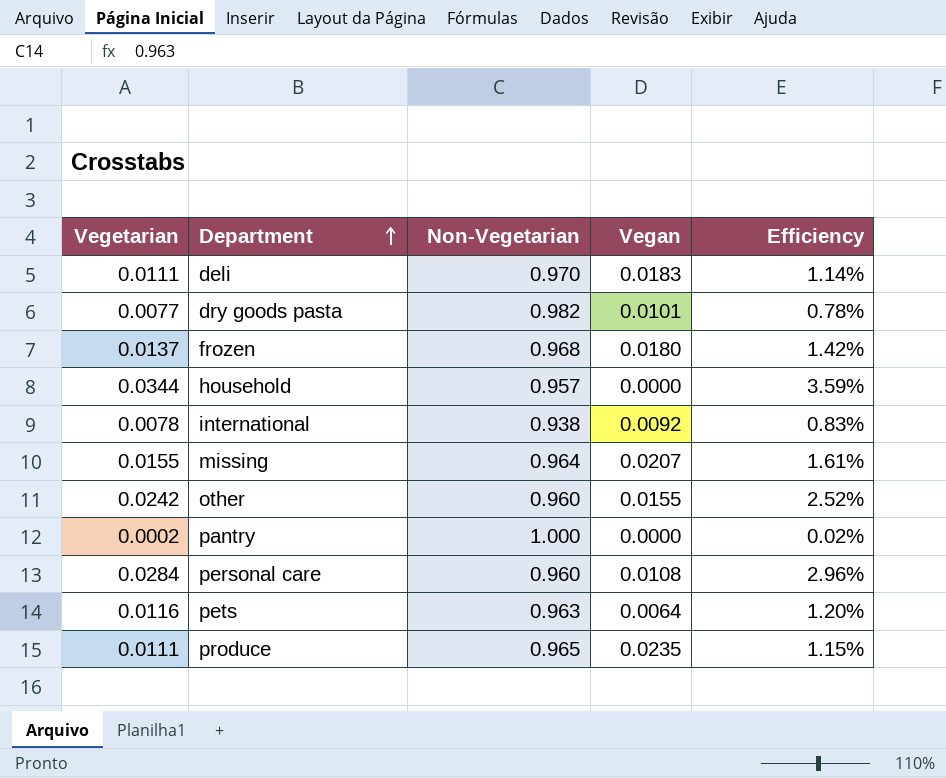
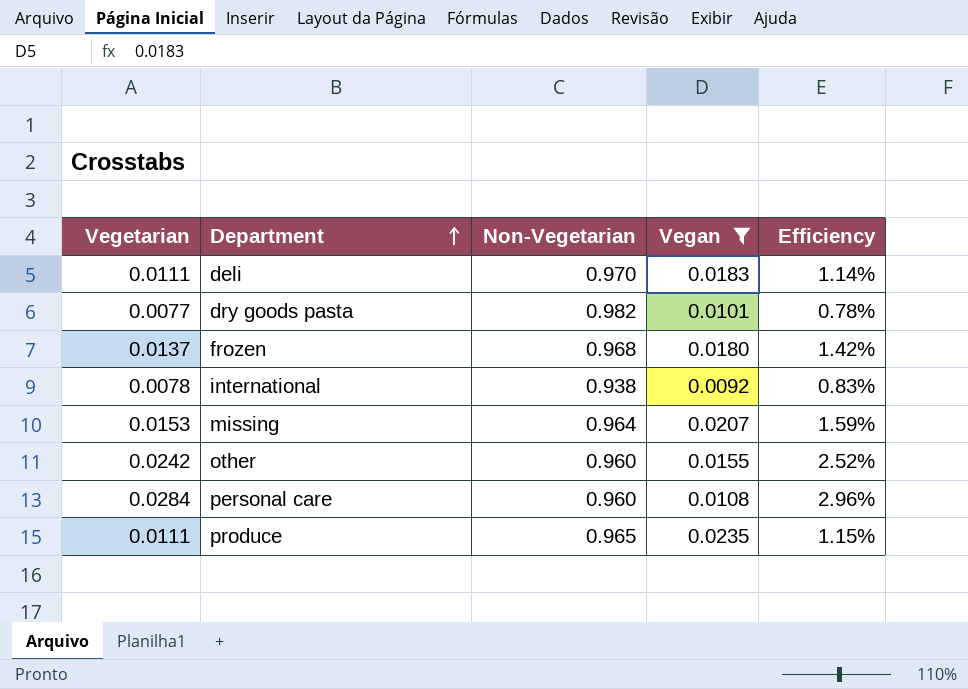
filter: none -> Vegan >= 0.0092
missing | Vegetarian: 0.0155 -> 0.0153
missing | Efficiency: 1.61% -> 1.59%

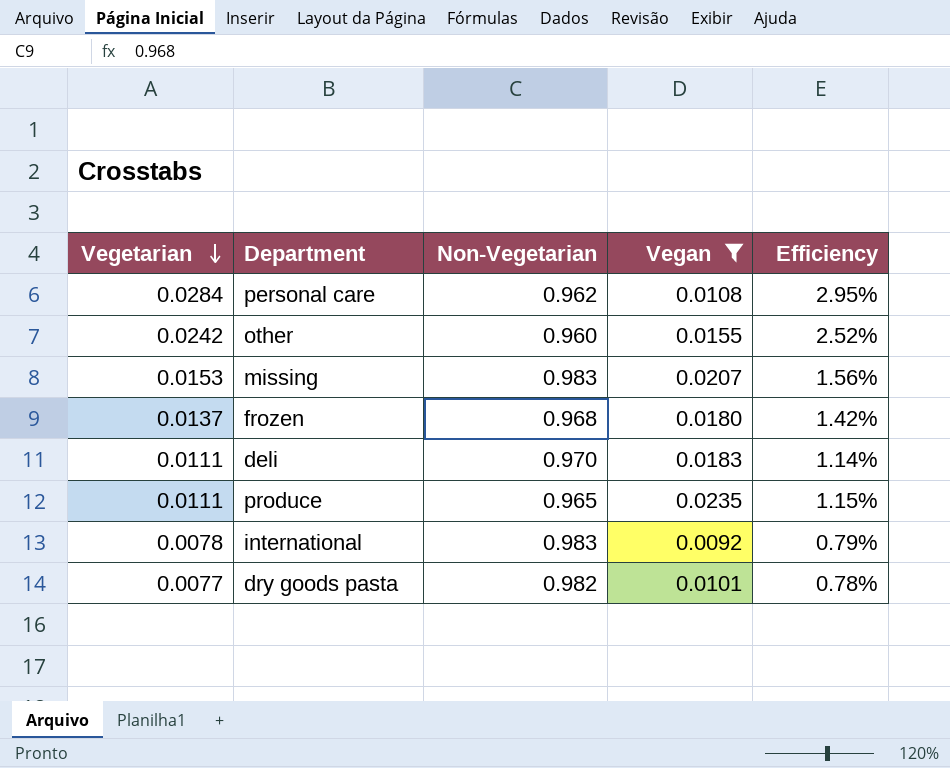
row order: Department ascending -> Vegetarian descending
personal care | Non-Vegetarian: 0.960 -> 0.962
personal care | Efficiency: 2.96% -> 2.95%
missing | Non-Vegetarian: 0.964 -> 0.983
missing | Efficiency: 1.59% -> 1.56%
international | Non-Vegetarian: 0.938 -> 0.983
international | Efficiency: 0.83% -> 0.79%

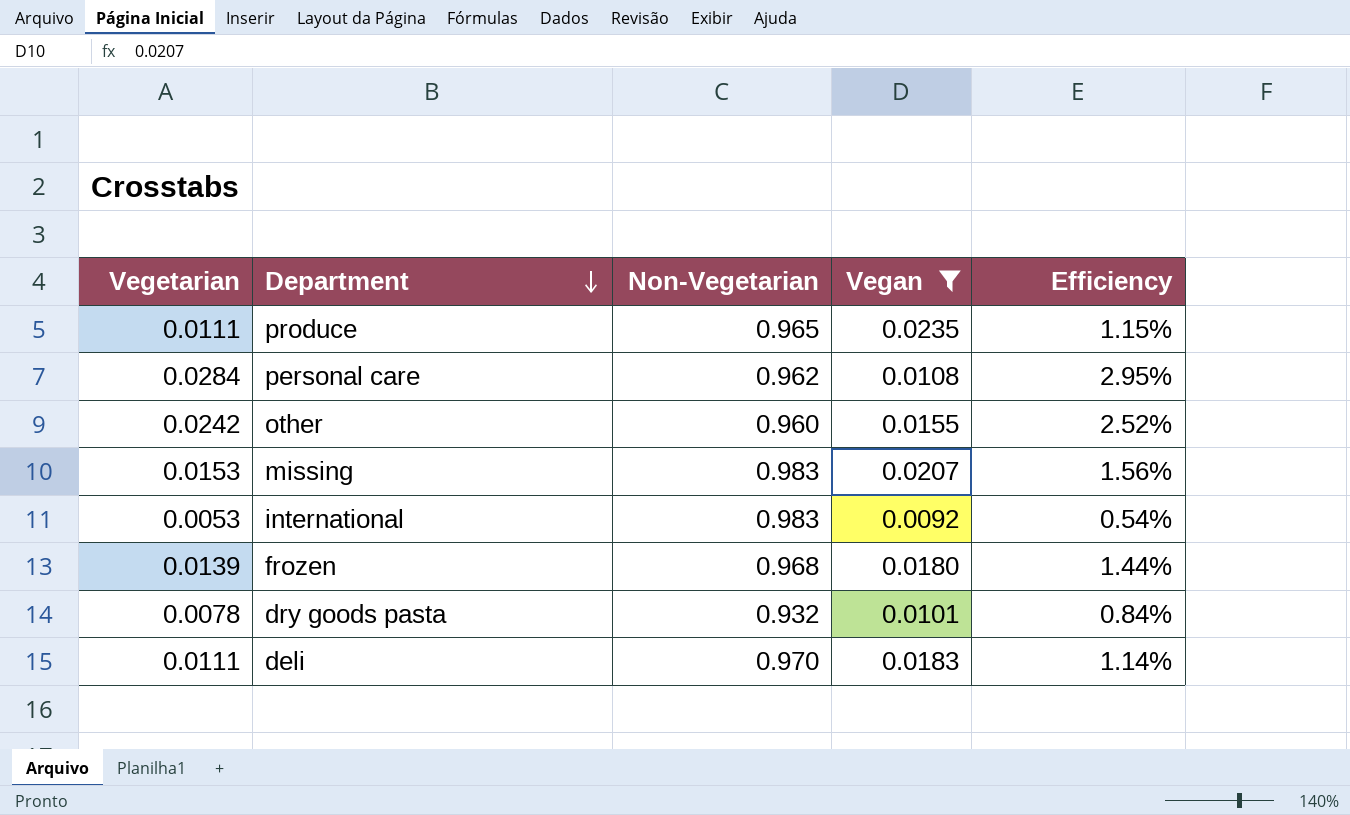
row order: Vegetarian descending -> Department descending
international | Vegetarian: 0.0078 -> 0.0053
international | Efficiency: 0.79% -> 0.54%
frozen | Vegetarian: 0.0137 -> 0.0139
frozen | Efficiency: 1.42% -> 1.44%
dry goods pasta | Vegetarian: 0.0077 -> 0.0078
dry goods pasta | Non-Vegetarian: 0.982 -> 0.932
dry goods pasta | Efficiency: 0.78% -> 0.84%

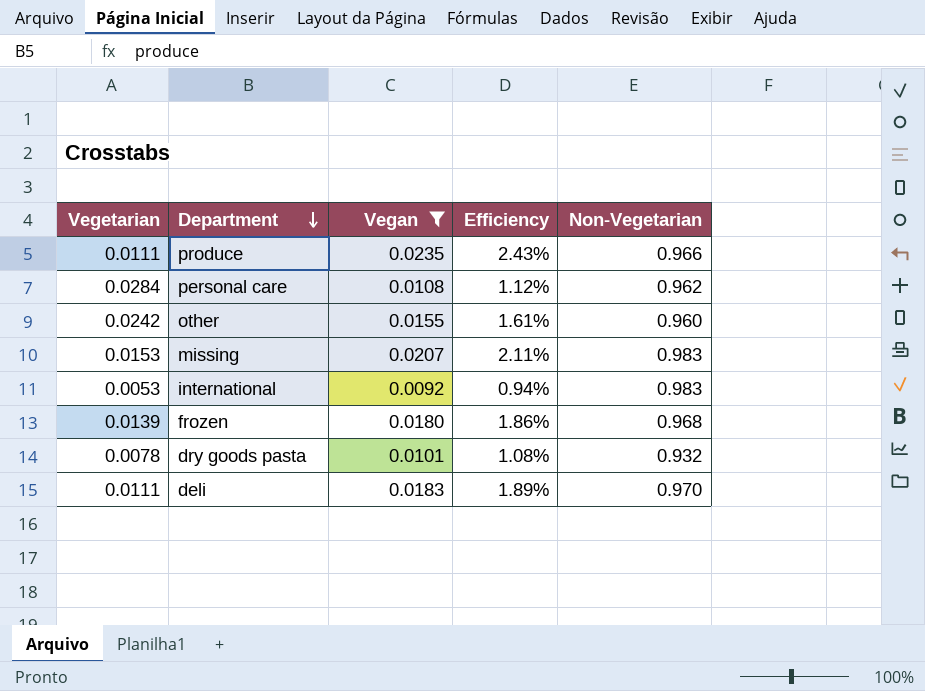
column Efficiency | formula: [Vegetarian] / [Non-Vegetarian] -> [Vegan] / [Non-Vegetarian]
column Non-Vegetarian | position: 3 -> 5
produce | Non-Vegetarian: 0.965 -> 0.966

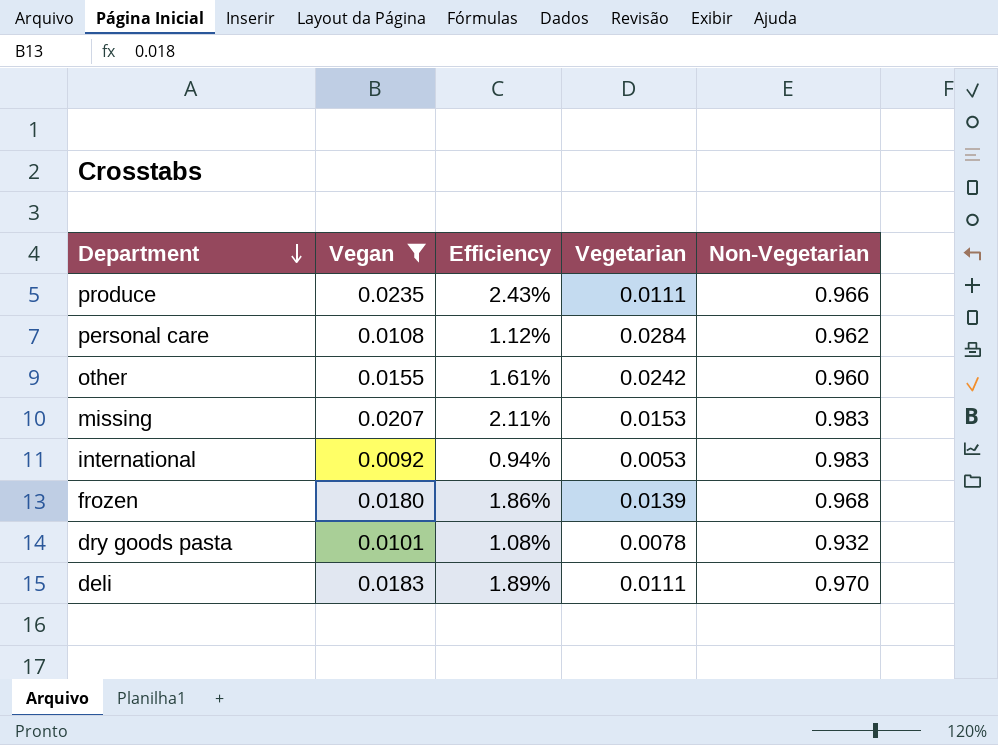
column Vegetarian | position: 1 -> 4

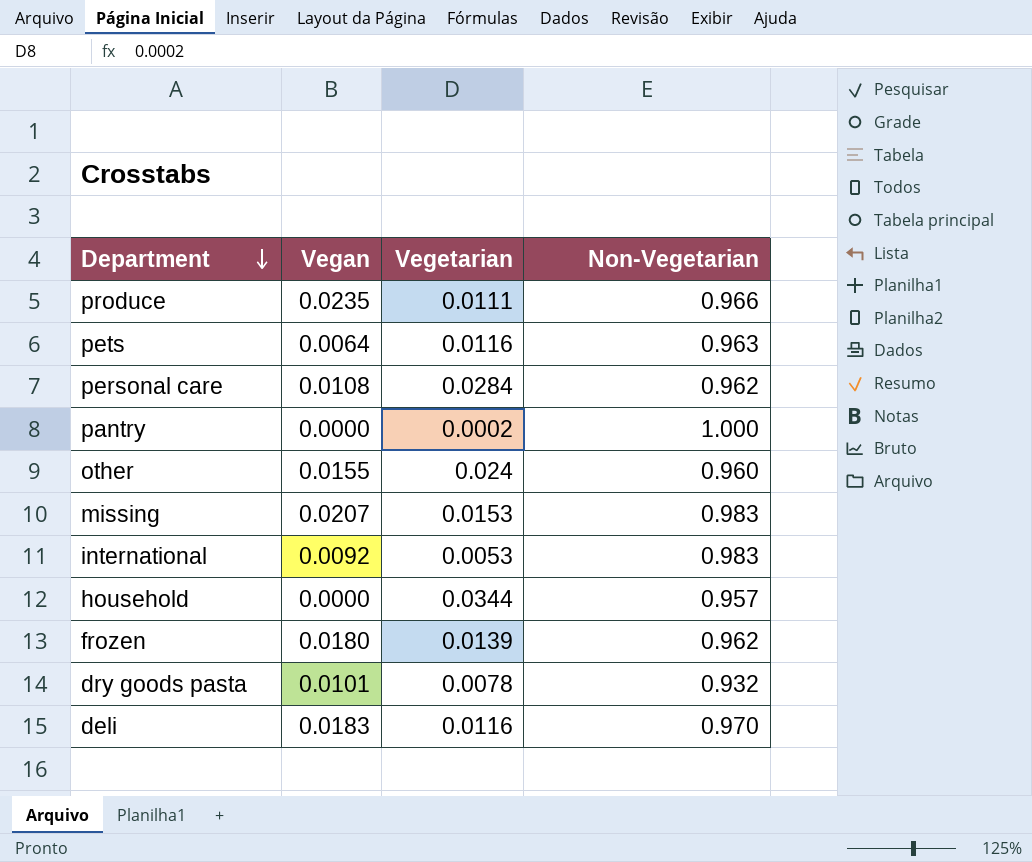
filter: Vegan >= 0.0092 -> none
column Efficiency | formula: [Vegan] / [Non-Vegetarian] -> none
other | Vegetarian: 0.0242 -> 0.024
frozen | Non-Vegetarian: 0.968 -> 0.962
deli | Vegetarian: 0.0111 -> 0.0116

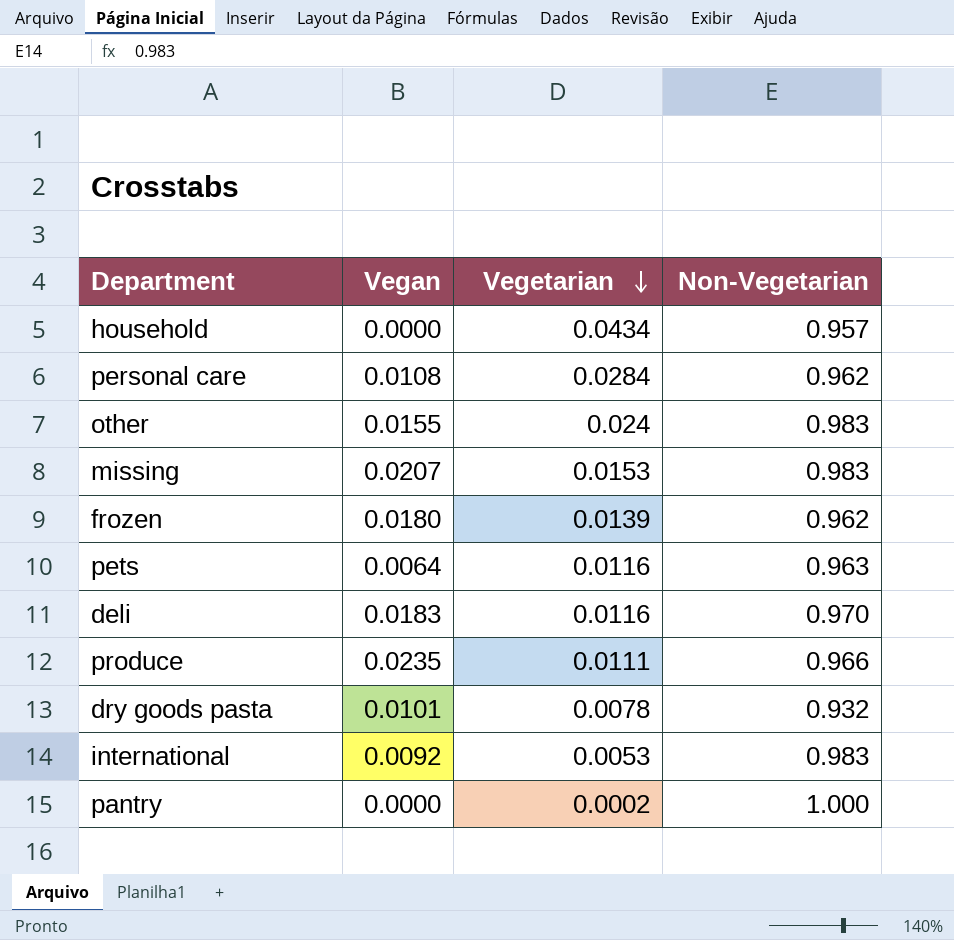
row order: Department descending -> Vegetarian descending
household | Vegetarian: 0.0344 -> 0.0434
other | Non-Vegetarian: 0.960 -> 0.983

